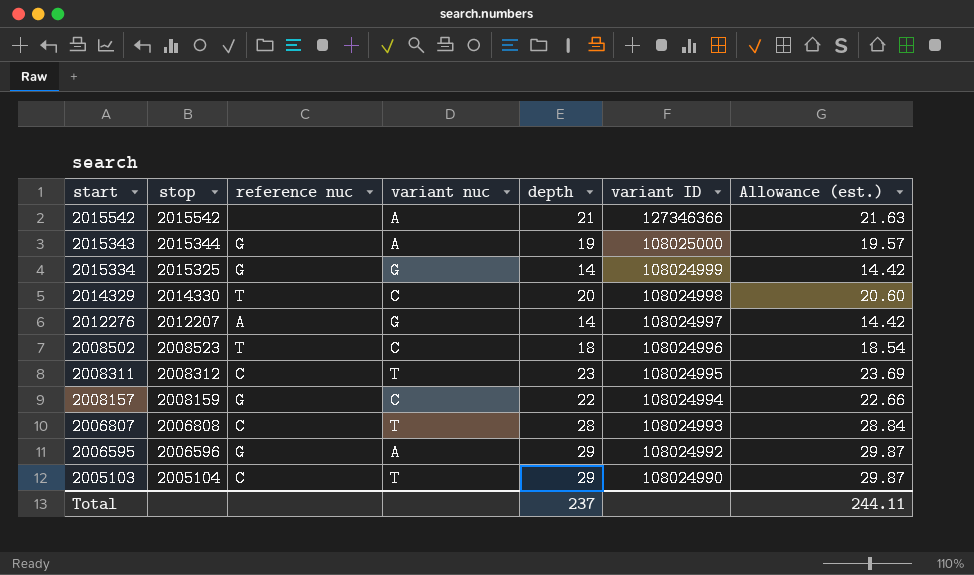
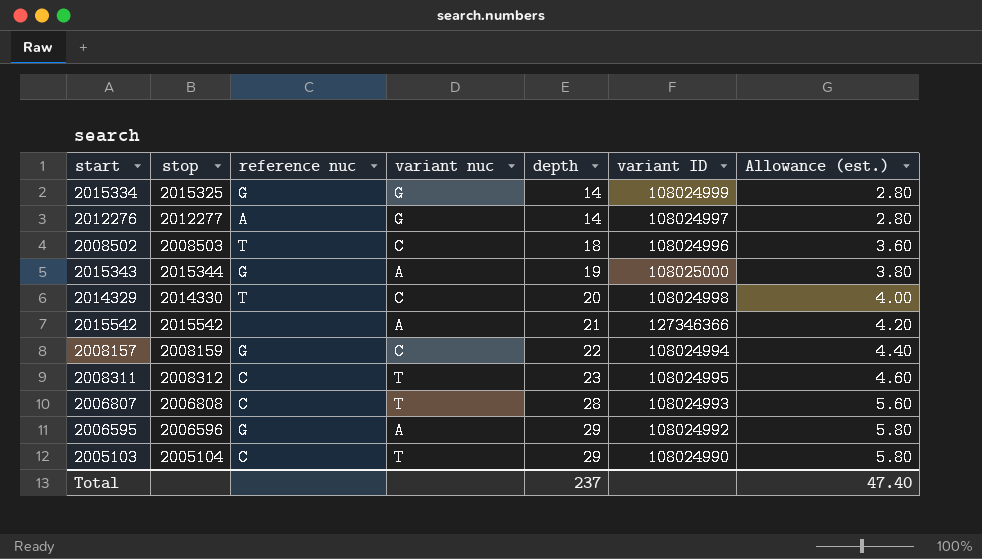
row order: start descending -> depth ascending
column Allowance (est.) | formula: [depth] * 1.03 -> [depth] * 0.2
2012276 | stop: 2012207 -> 2012277
2008502 | stop: 2008523 -> 2008503
Total | Allowance (est.): 244.11 -> 47.40

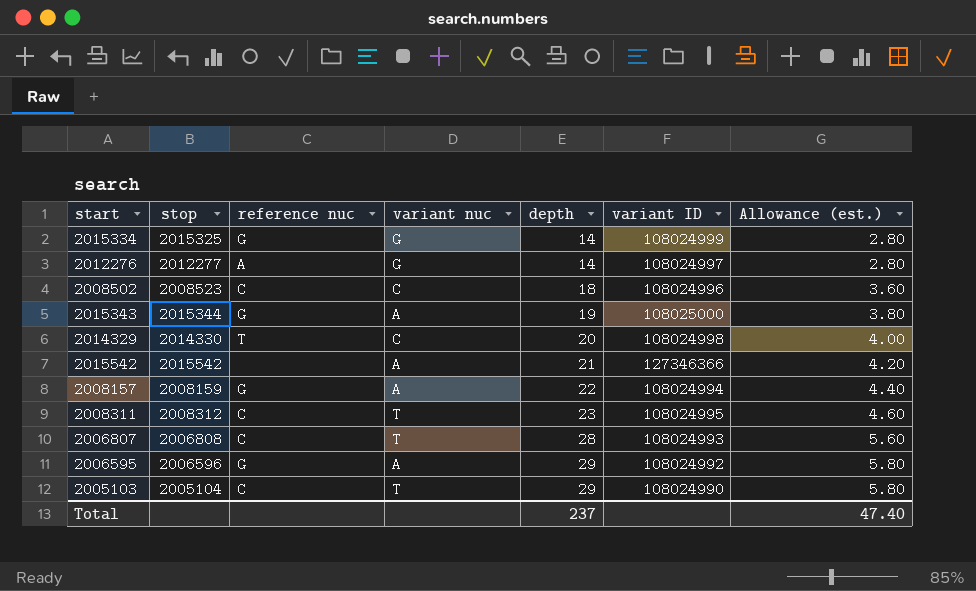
2008502 | stop: 2008503 -> 2008523
2008502 | reference nuc: T -> C
2008157 | variant nuc: C -> A

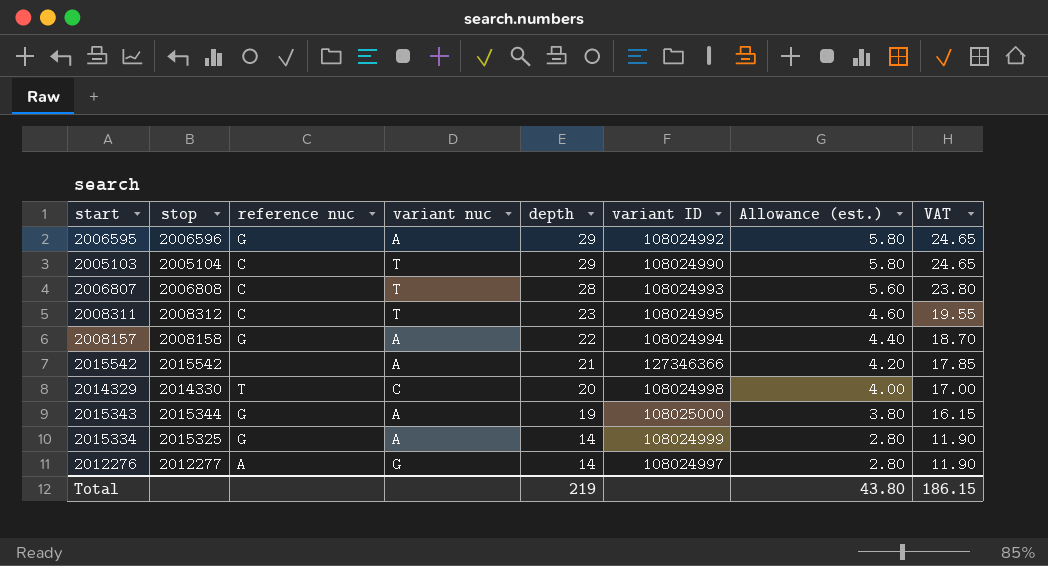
row order: depth ascending -> depth descending
column VAT | formula: none -> [depth] * 0.85
row 2008502: 2008523 | C | C | 18 | 108024996 | 3.60 -> none
2008157 | stop: 2008159 -> 2008158
2015334 | variant nuc: G -> A
Total | depth: 237 -> 219
Total | Allowance (est.): 47.40 -> 43.80

